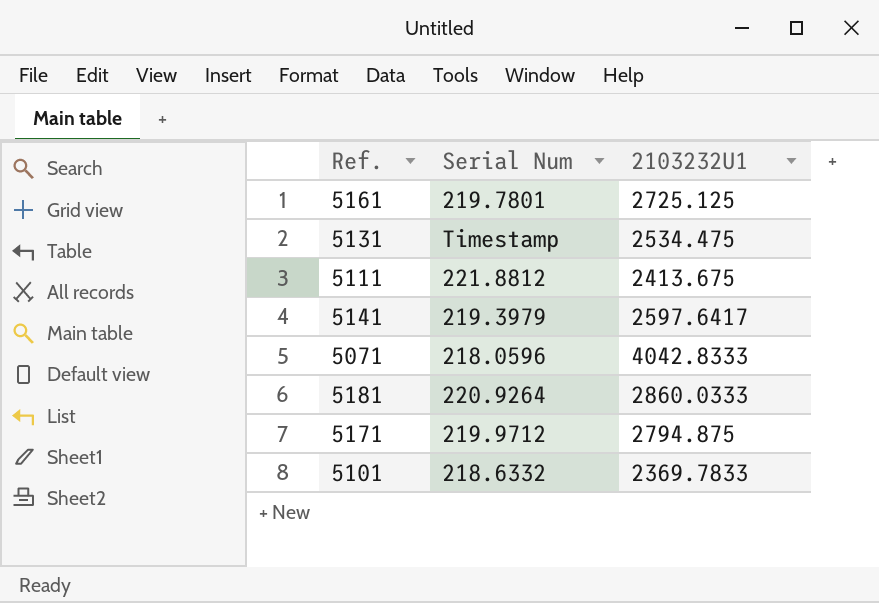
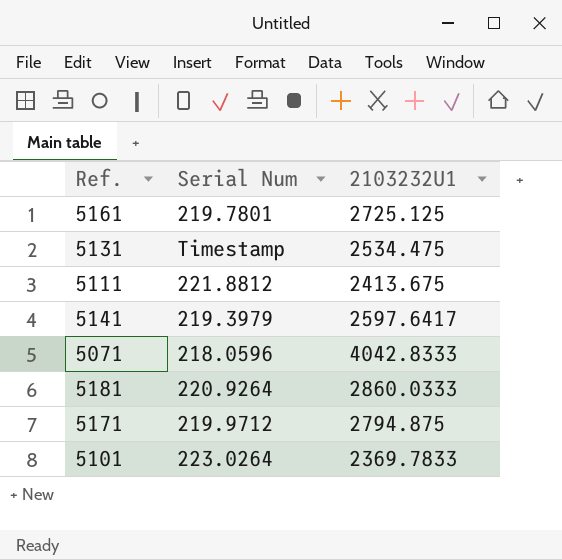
5101 | Serial Num: 218.6332 -> 223.0264

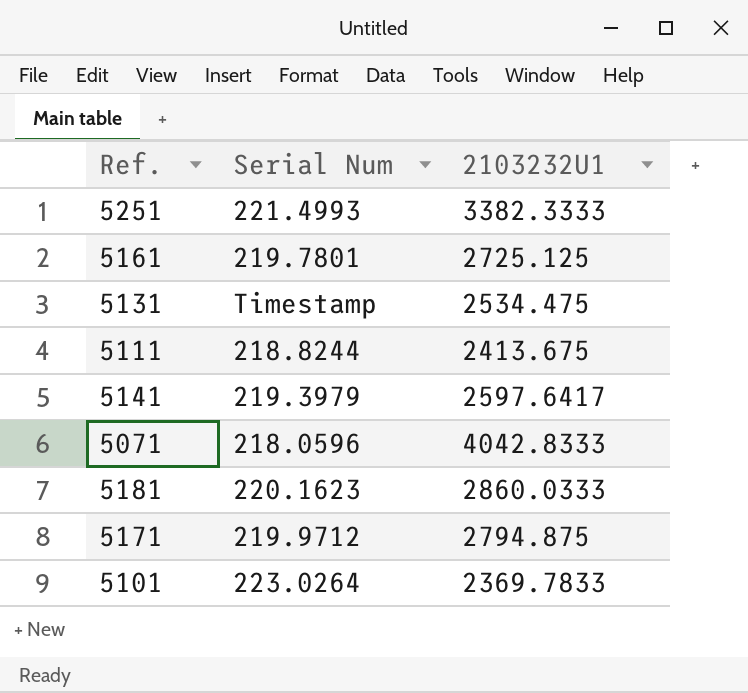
row 5251: none -> 221.4993 | 3382.3333
5111 | Serial Num: 221.8812 -> 218.8244
5181 | Serial Num: 220.9264 -> 220.1623

